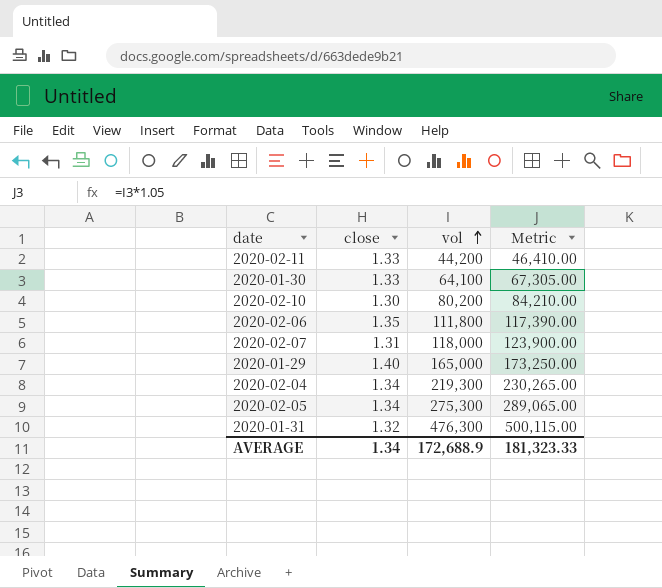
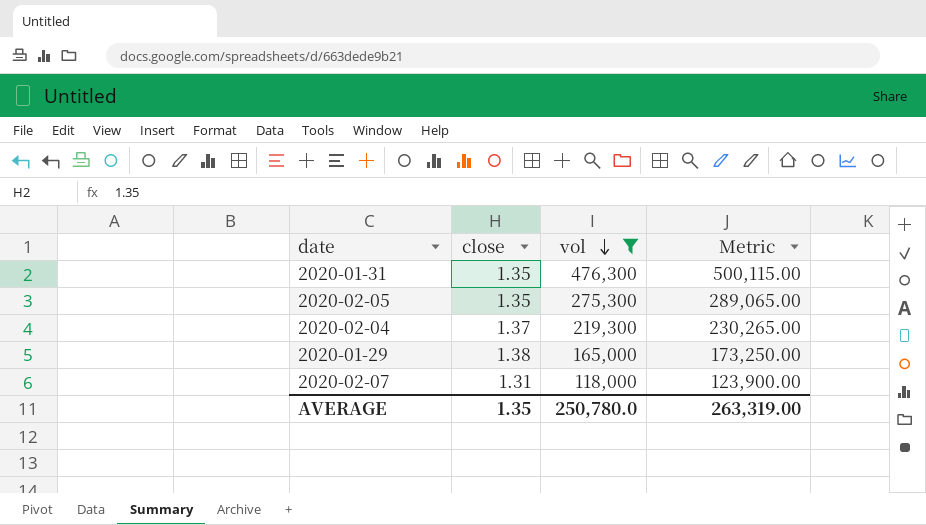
filter: none -> vol >= 118,000
row order: vol ascending -> vol descending
2020-01-31 | close: 1.32 -> 1.35
2020-02-05 | close: 1.34 -> 1.35
2020-02-04 | close: 1.34 -> 1.37
2020-01-29 | close: 1.40 -> 1.38
AVERAGE | close: 1.34 -> 1.35
AVERAGE | vol: 172,688.9 -> 250,780.0
AVERAGE | Metric: 181,323.33 -> 263,319.00

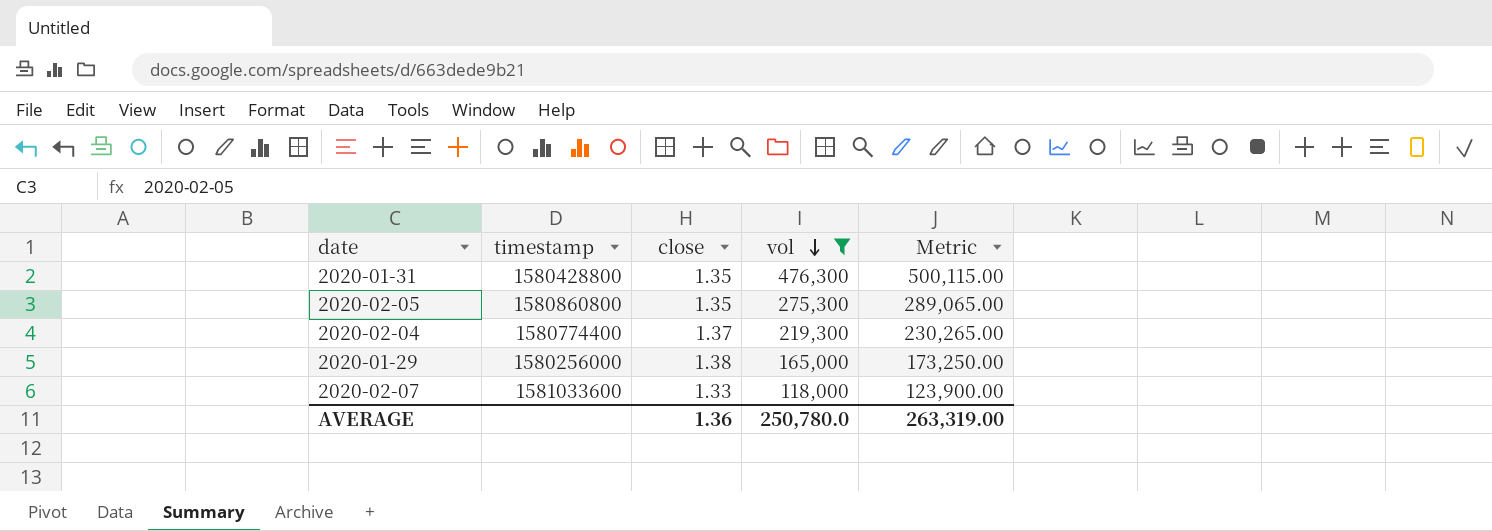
column timestamp | position: none -> 2
2020-02-07 | close: 1.31 -> 1.33
AVERAGE | close: 1.35 -> 1.36

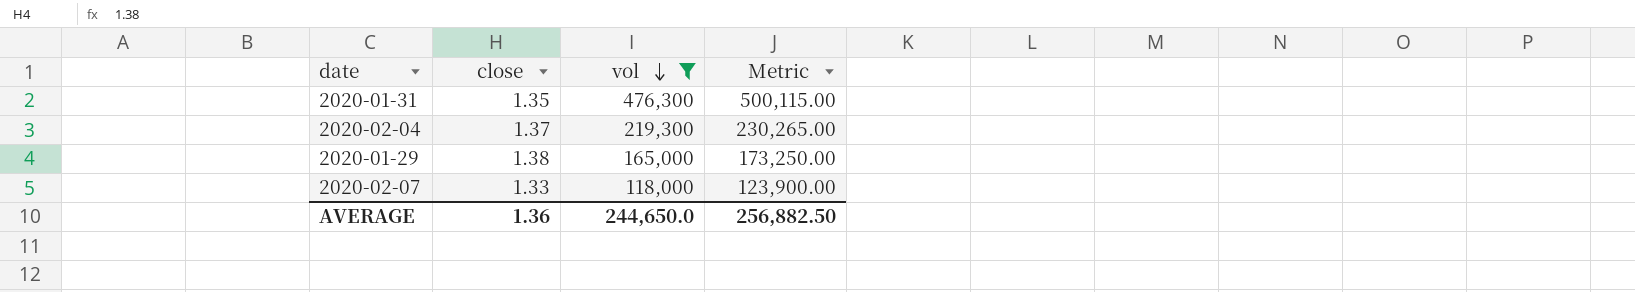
column timestamp | position: 2 -> none
row 2020-02-05: 1580860800 | 1.35 | 275,300 | 289,065.00 -> none
AVERAGE | vol: 250,780.0 -> 244,650.0
AVERAGE | Metric: 263,319.00 -> 256,882.50

